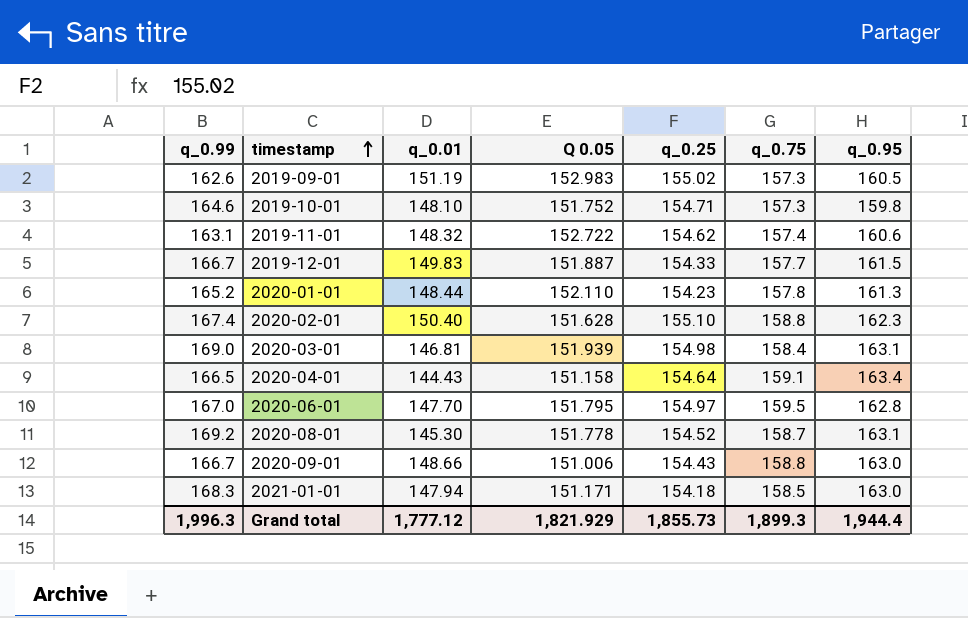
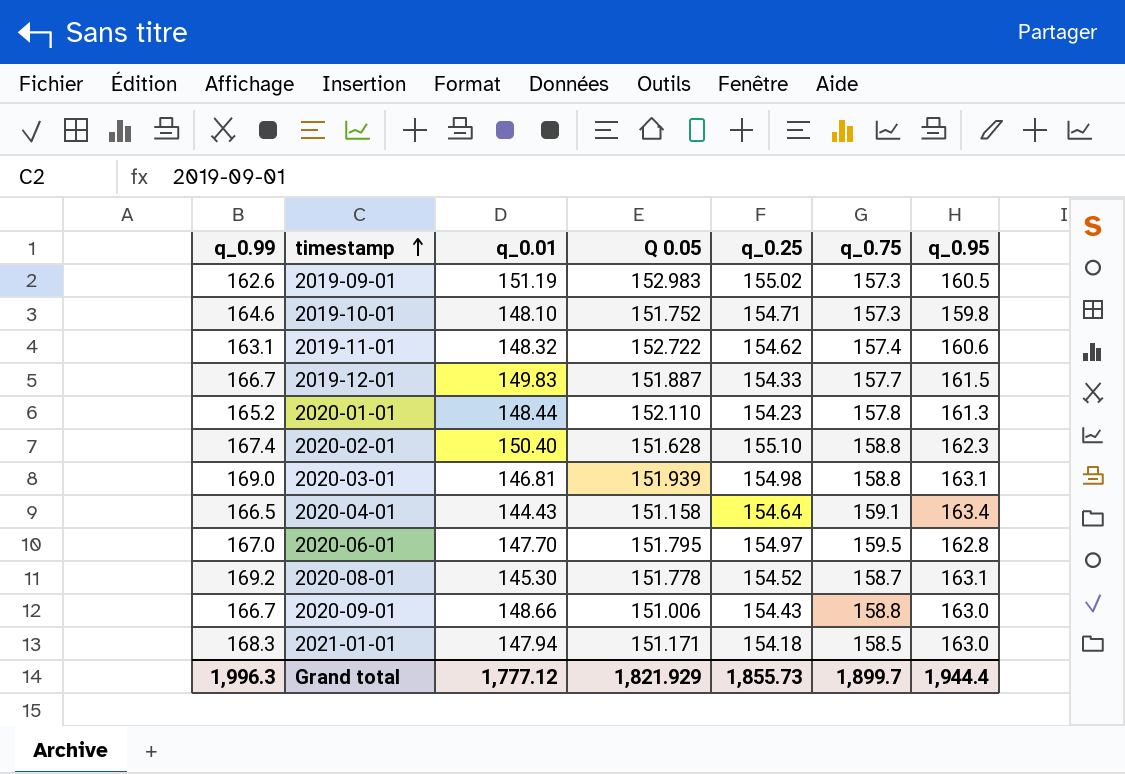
2020-03-01 | q_0.75: 158.4 -> 158.8
Grand total | q_0.75: 1,899.3 -> 1,899.7

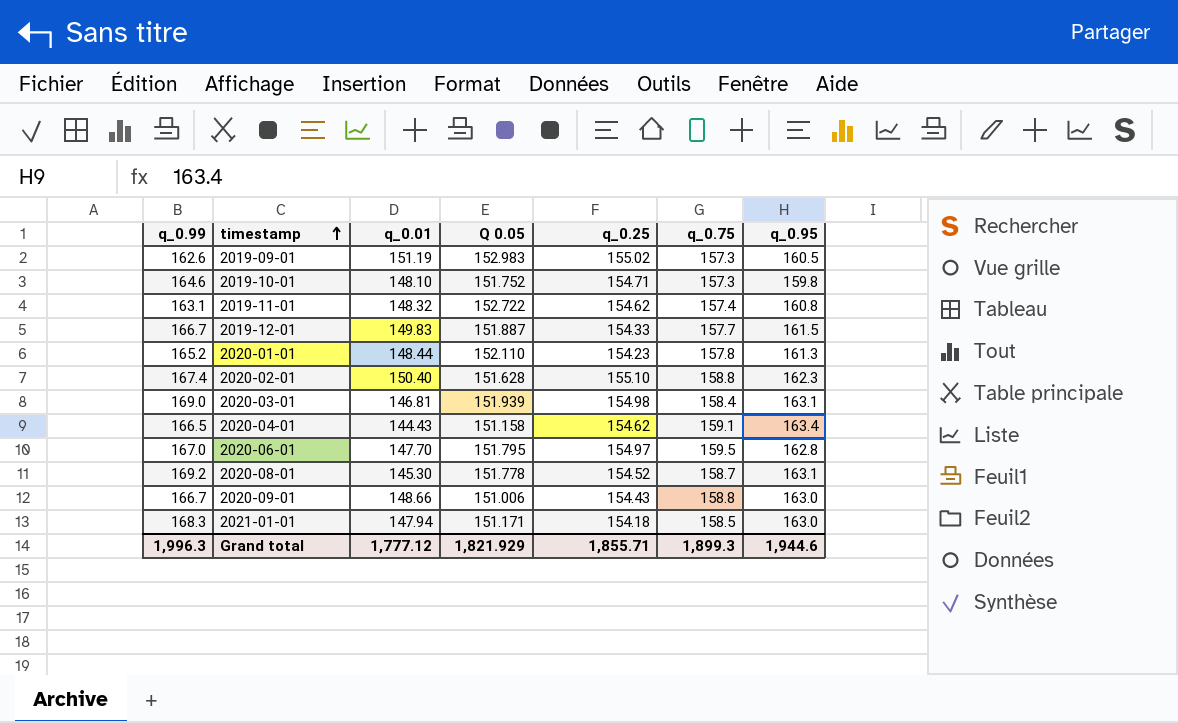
2019-11-01 | q_0.95: 160.6 -> 160.8
2020-03-01 | q_0.75: 158.8 -> 158.4
2020-04-01 | q_0.25: 154.64 -> 154.62
Grand total | q_0.25: 1,855.73 -> 1,855.71
Grand total | q_0.75: 1,899.7 -> 1,899.3
Grand total | q_0.95: 1,944.4 -> 1,944.6

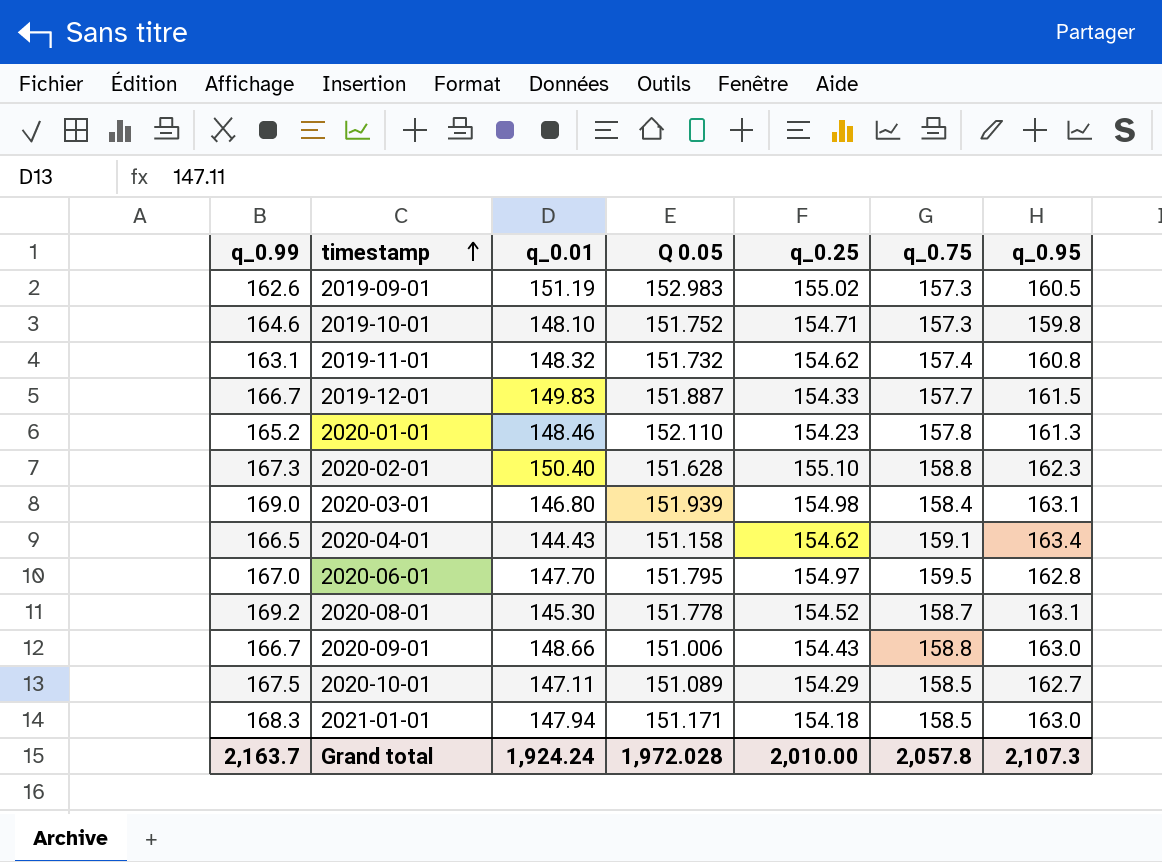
2019-11-01 | Q 0.05: 152.722 -> 151.732
2020-01-01 | q_0.01: 148.44 -> 148.46
2020-02-01 | q_0.99: 167.4 -> 167.3
2020-03-01 | q_0.01: 146.81 -> 146.80
row 2020-10-01: none -> 167.5 | 147.11 | 151.089 | 154.29 | 158.5 | 162.7
Grand total | q_0.99: 1,996.3 -> 2,163.7
Grand total | q_0.01: 1,777.12 -> 1,924.24
Grand total | Q 0.05: 1,821.929 -> 1,972.028
Grand total | q_0.25: 1,855.71 -> 2,010.00
Grand total | q_0.75: 1,899.3 -> 2,057.8
Grand total | q_0.95: 1,944.6 -> 2,107.3

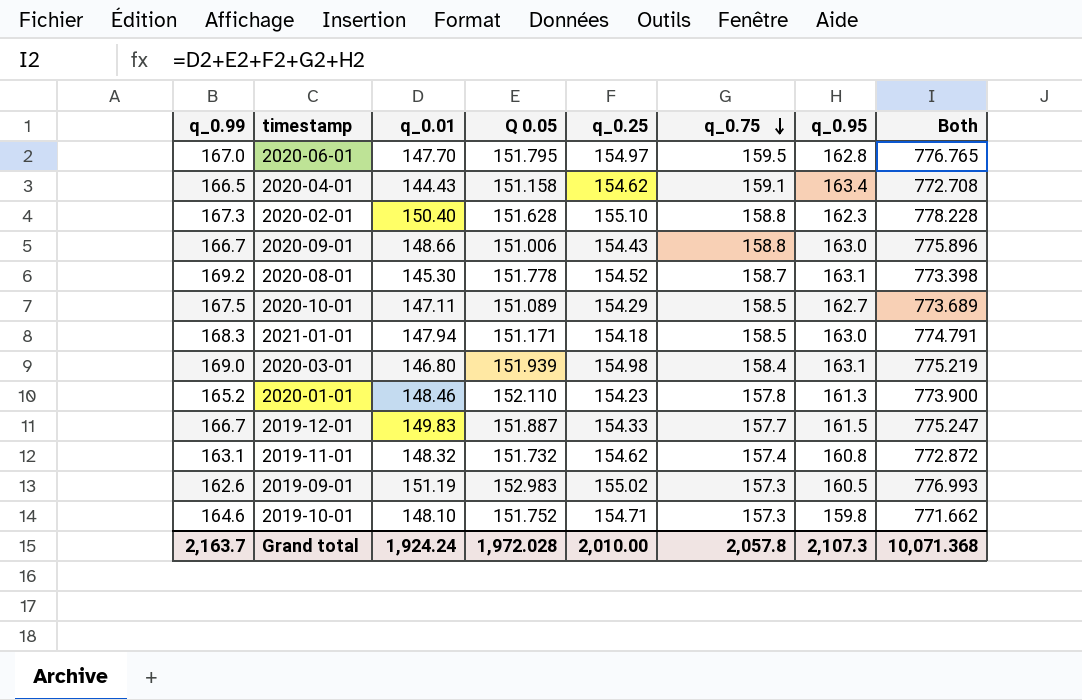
row order: timestamp ascending -> q_0.75 descending
column Both | formula: none -> [q_0.01] + [Q 0.05] + [q_0.25] + [q_0.75] + [q_0.95]

